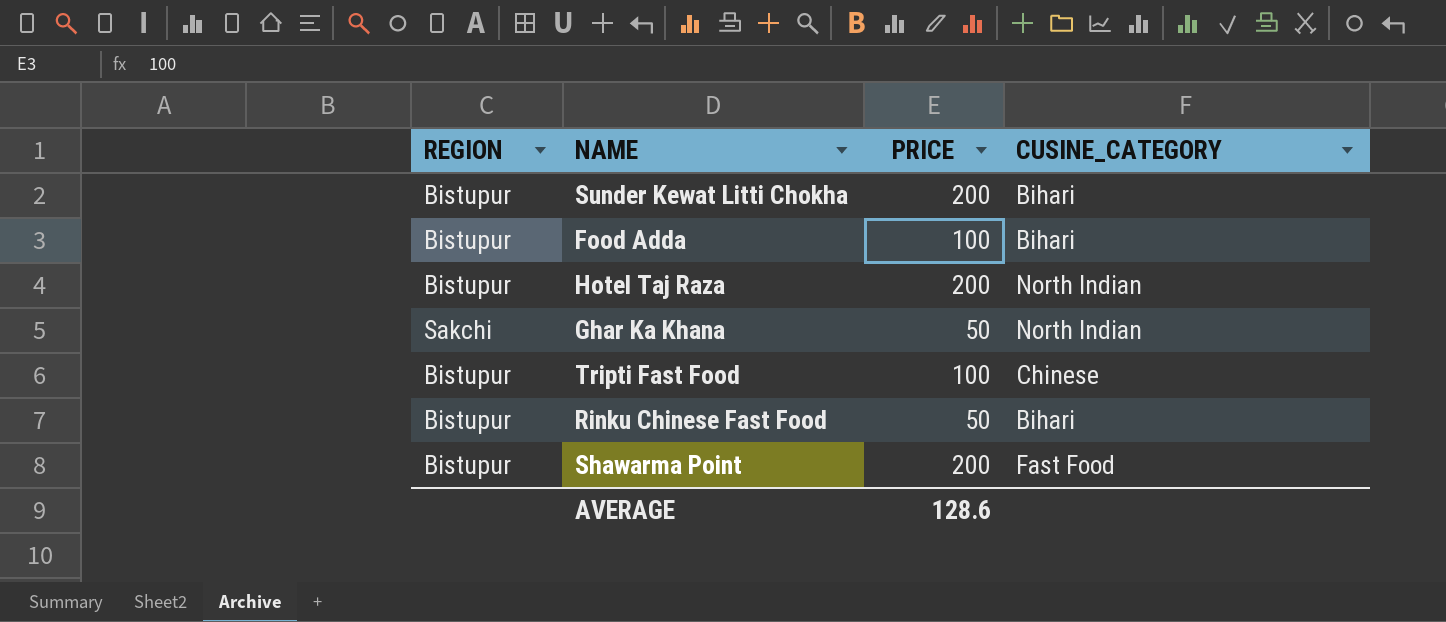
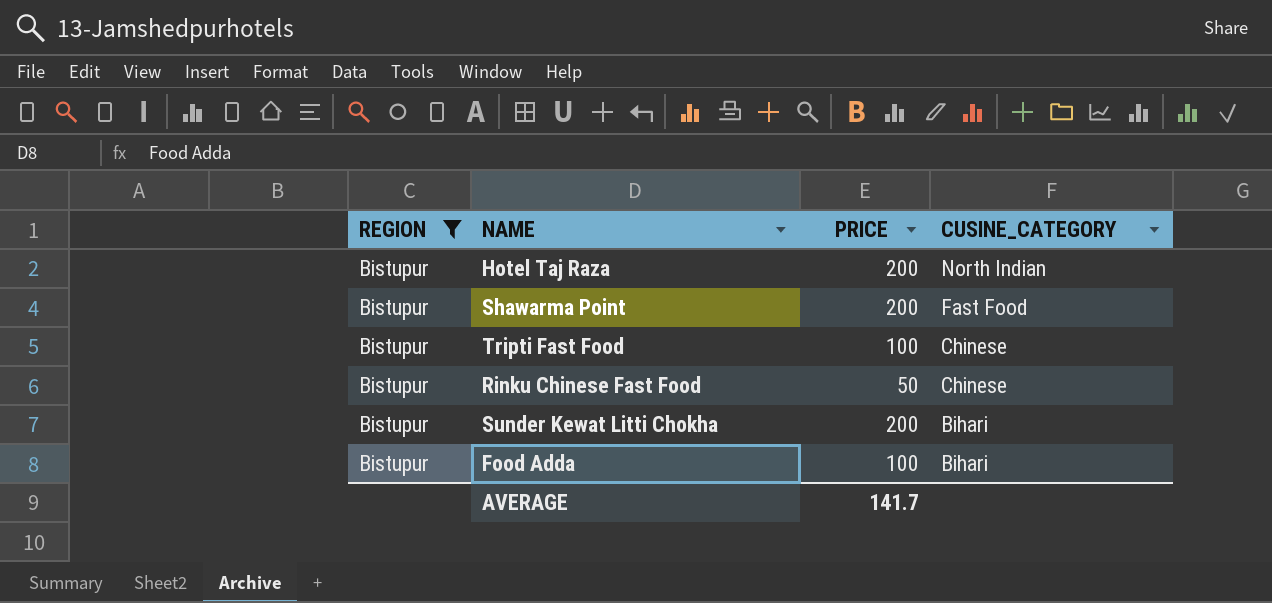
filter: none -> REGION = Bistupur
row order: none -> CUSINE_CATEGORY descending
Rinku Chinese Fast Food | CUSINE_CATEGORY: Bihari -> Chinese
AVERAGE | PRICE: 128.6 -> 141.7

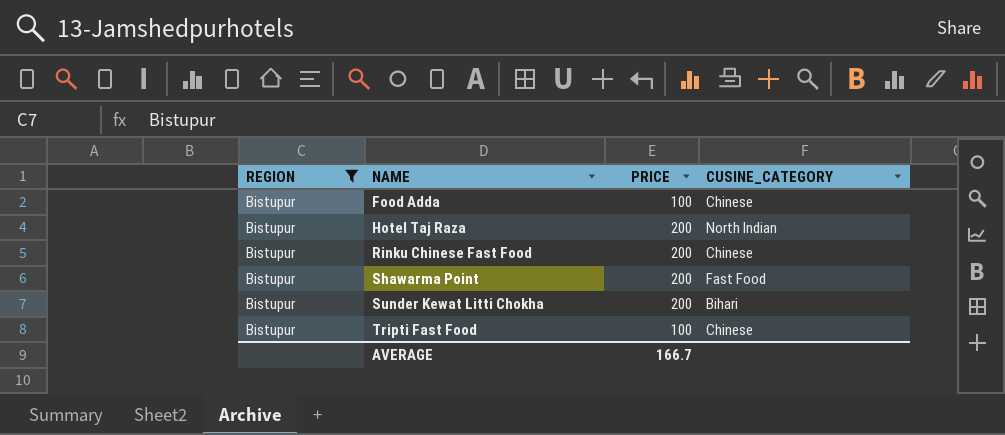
row order: CUSINE_CATEGORY descending -> NAME ascending
Food Adda | CUSINE_CATEGORY: Bihari -> Chinese
Rinku Chinese Fast Food | PRICE: 50 -> 200
AVERAGE | PRICE: 141.7 -> 166.7

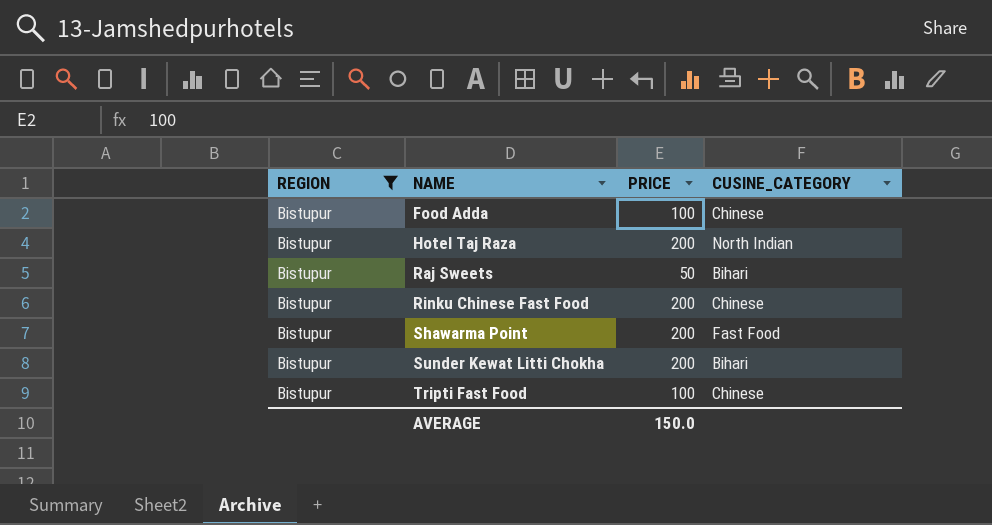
row Raj Sweets: none -> Bistupur | 50 | Bihari
AVERAGE | PRICE: 166.7 -> 150.0

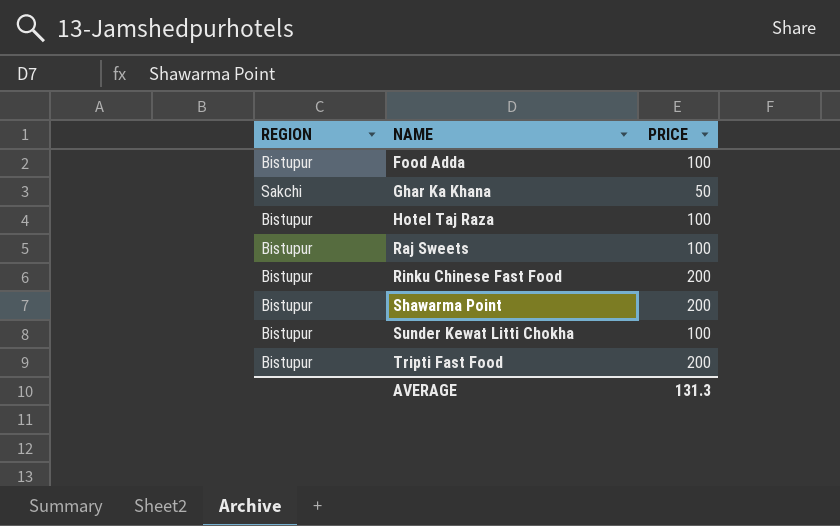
filter: REGION = Bistupur -> none
column CUSINE_CATEGORY | position: 4 -> none
Hotel Taj Raza | PRICE: 200 -> 100
Raj Sweets | PRICE: 50 -> 100
Sunder Kewat Litti Chokha | PRICE: 200 -> 100
Tripti Fast Food | PRICE: 100 -> 200
AVERAGE | PRICE: 150.0 -> 131.3

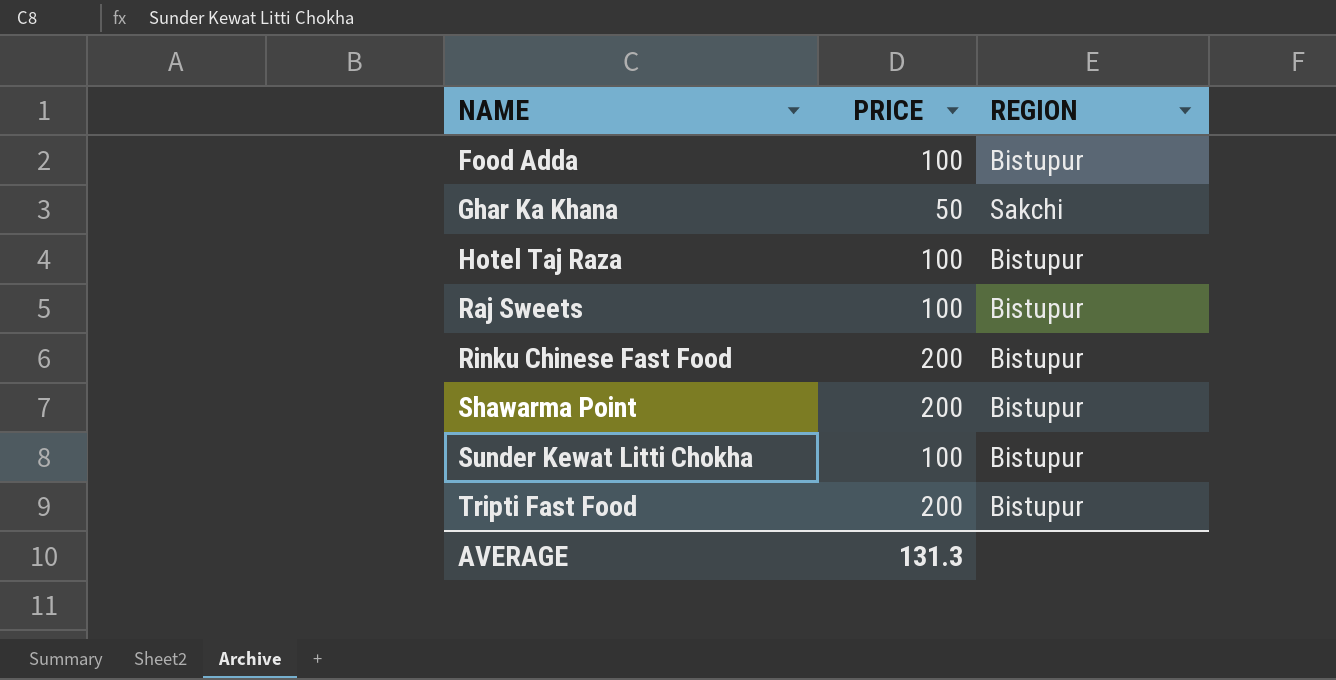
column REGION | position: 1 -> 3

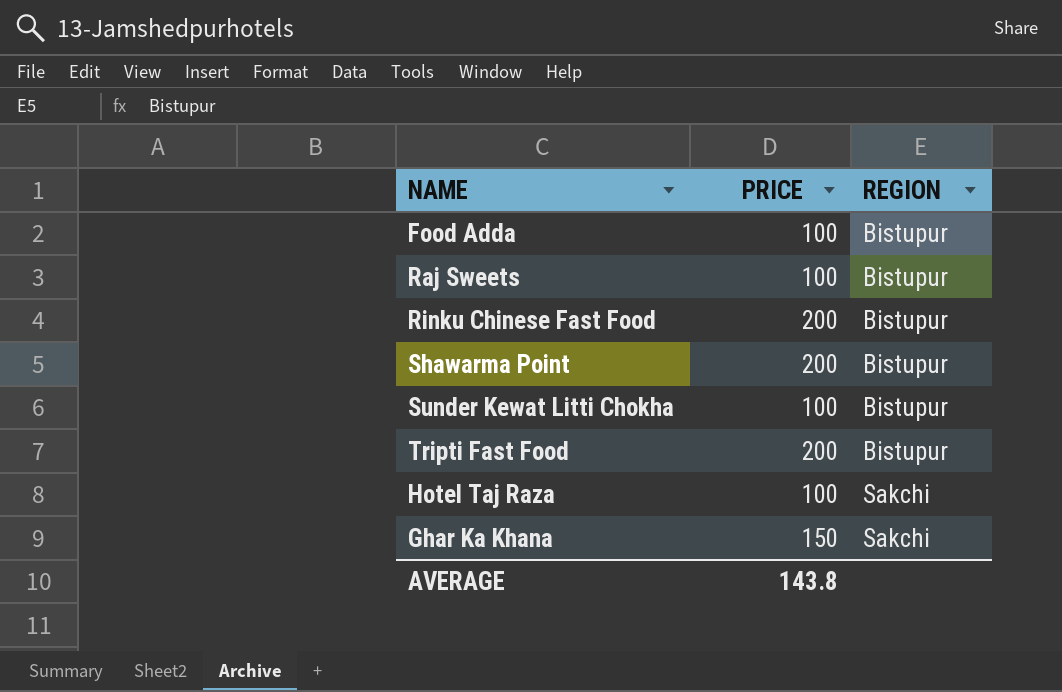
row order: NAME ascending -> REGION ascending
Hotel Taj Raza | REGION: Bistupur -> Sakchi
Ghar Ka Khana | PRICE: 50 -> 150
AVERAGE | PRICE: 131.3 -> 143.8

